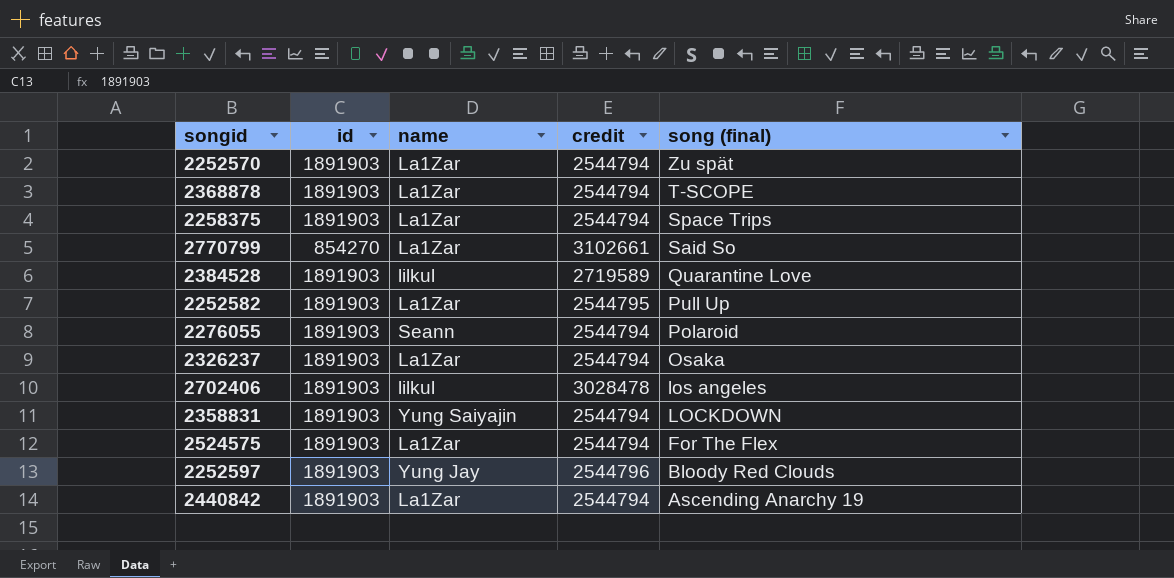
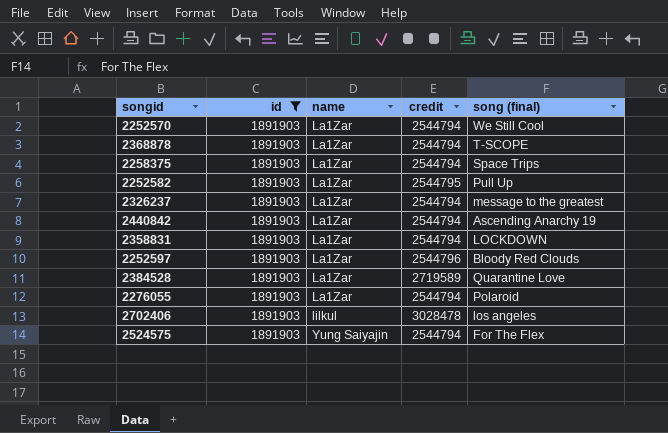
filter: none -> id = 1891903
row order: song (final) descending -> name ascending
2252570 | song (final): Zu spät -> We Still Cool
2326237 | song (final): Osaka -> message to the greatest
2358831 | name: Yung Saiyajin -> La1Zar
2252597 | name: Yung Jay -> La1Zar
2384528 | name: lilkul -> La1Zar
2276055 | name: Seann -> La1Zar
2524575 | name: La1Zar -> Yung Saiyajin

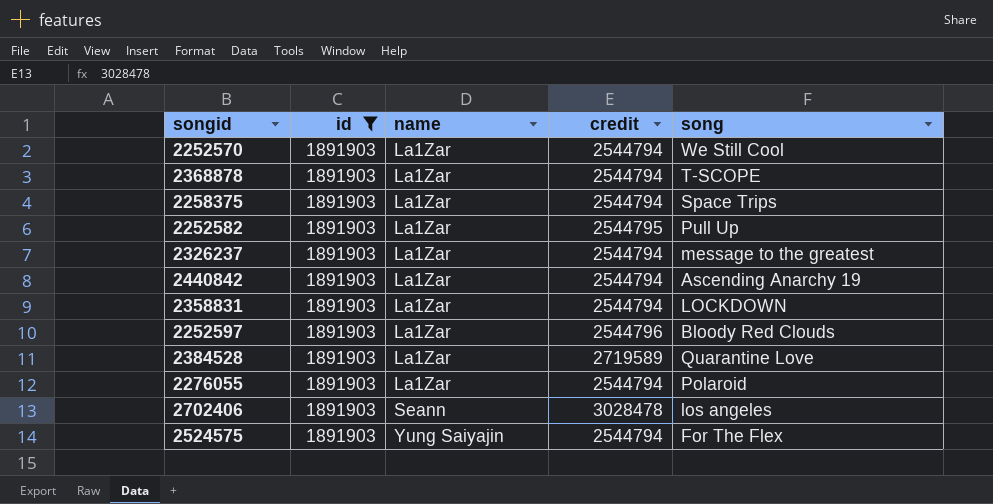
column name: song (final) -> song
2702406 | name: lilkul -> Seann

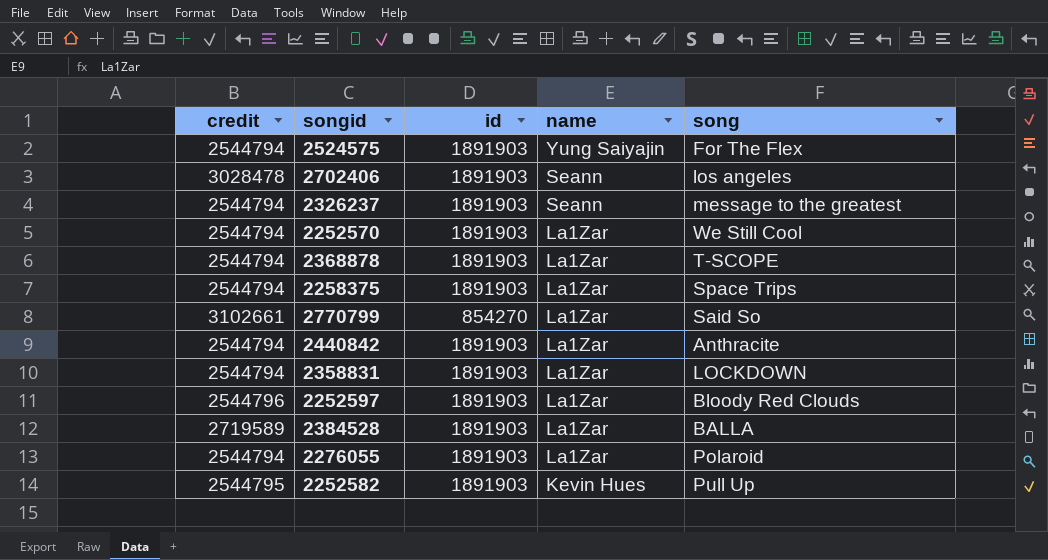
filter: id = 1891903 -> none
row order: name ascending -> name descending
column credit | position: 4 -> 1
2326237 | name: La1Zar -> Seann
2440842 | song: Ascending Anarchy 19 -> Anthracite
2384528 | song: Quarantine Love -> BALLA
2252582 | name: La1Zar -> Kevin Hues

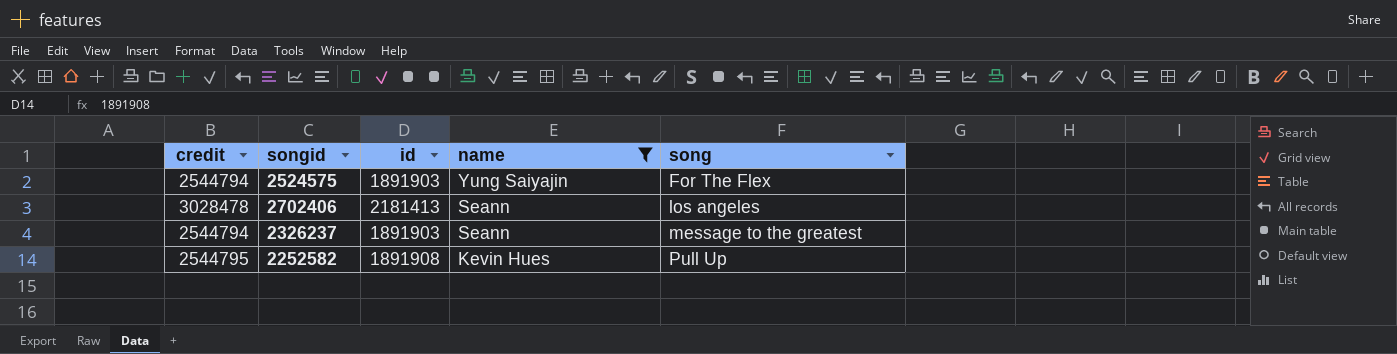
filter: none -> name != La1Zar
2702406 | id: 1891903 -> 2181413
2252582 | id: 1891903 -> 1891908

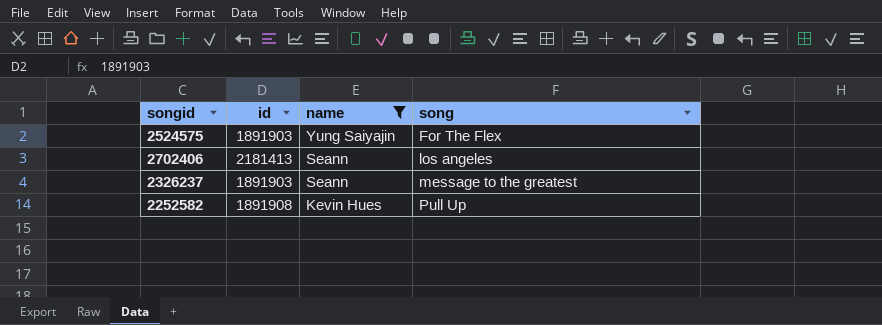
column credit | position: 1 -> none

